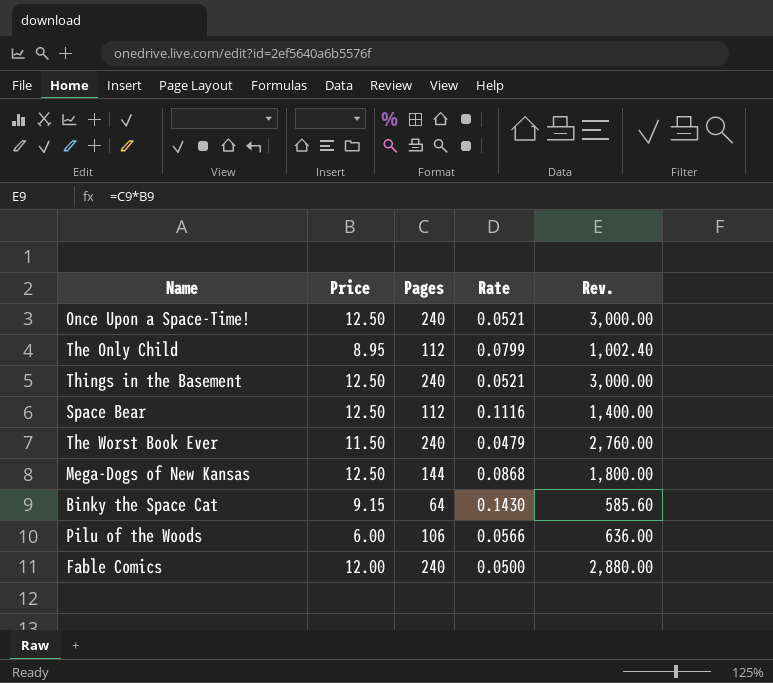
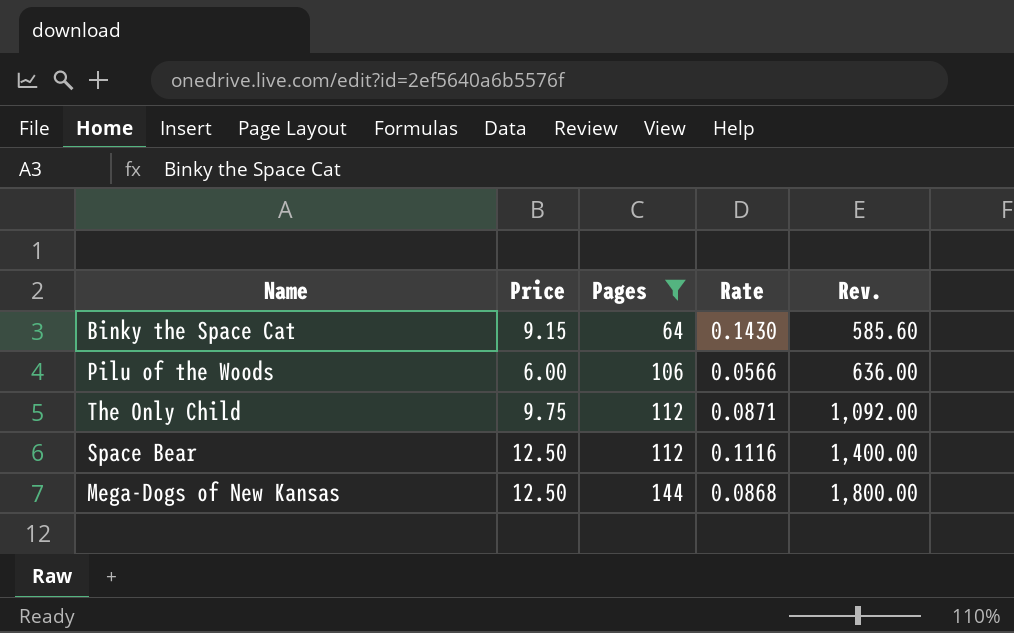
filter: none -> Pages != 240
row order: none -> Pages ascending
The Only Child | Price: 8.95 -> 9.75
The Only Child | Rate: 0.0799 -> 0.0871
The Only Child | Rev.: 1,002.40 -> 1,092.00

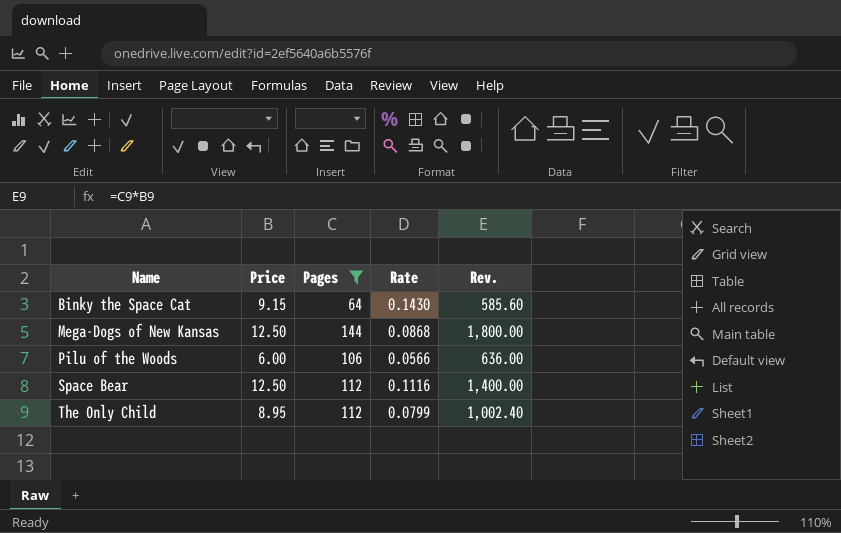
row order: Pages ascending -> Name ascending
The Only Child | Price: 9.75 -> 8.95
The Only Child | Rate: 0.0871 -> 0.0799
The Only Child | Rev.: 1,092.00 -> 1,002.40

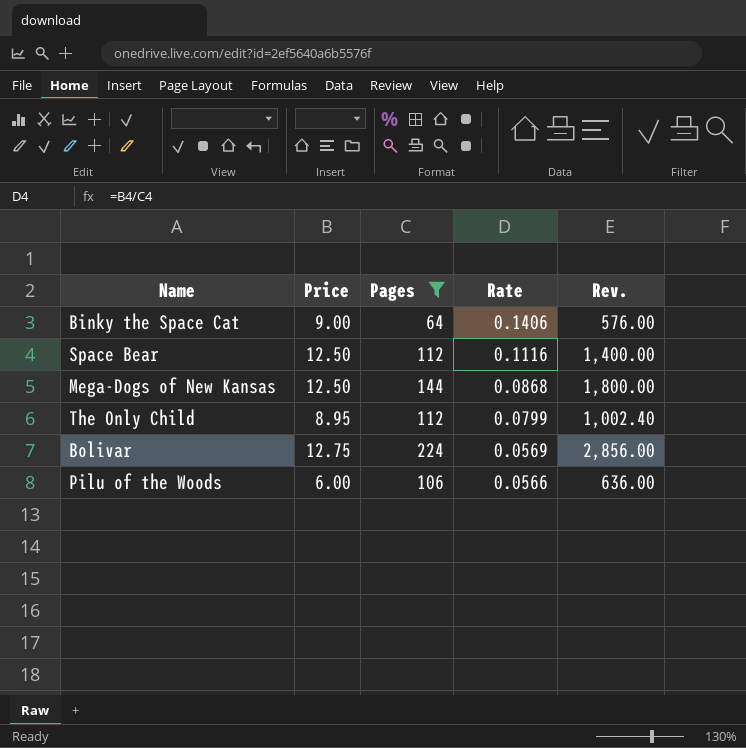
row order: Name ascending -> Rate descending
Binky the Space Cat | Price: 9.15 -> 9.00
Binky the Space Cat | Rate: 0.1430 -> 0.1406
Binky the Space Cat | Rev.: 585.60 -> 576.00
row Bolivar: none -> 12.75 | 224 | 0.0569 | 2,856.00

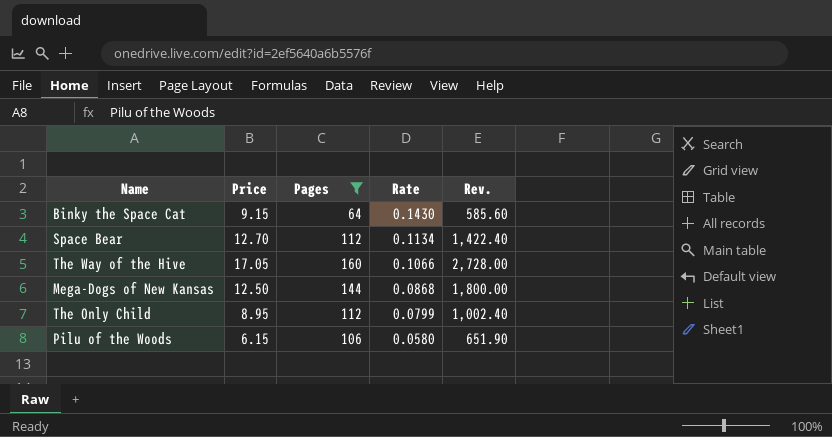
row Bolivar: 12.75 | 224 | 0.0569 | 2,856.00 -> none
Binky the Space Cat | Price: 9.00 -> 9.15
Binky the Space Cat | Rate: 0.1406 -> 0.1430
Binky the Space Cat | Rev.: 576.00 -> 585.60
Space Bear | Price: 12.50 -> 12.70
Space Bear | Rate: 0.1116 -> 0.1134
Space Bear | Rev.: 1,400.00 -> 1,422.40
row The Way of the Hive: none -> 17.05 | 160 | 0.1066 | 2,728.00
Pilu of the Woods | Price: 6.00 -> 6.15
Pilu of the Woods | Rate: 0.0566 -> 0.0580
Pilu of the Woods | Rev.: 636.00 -> 651.90

